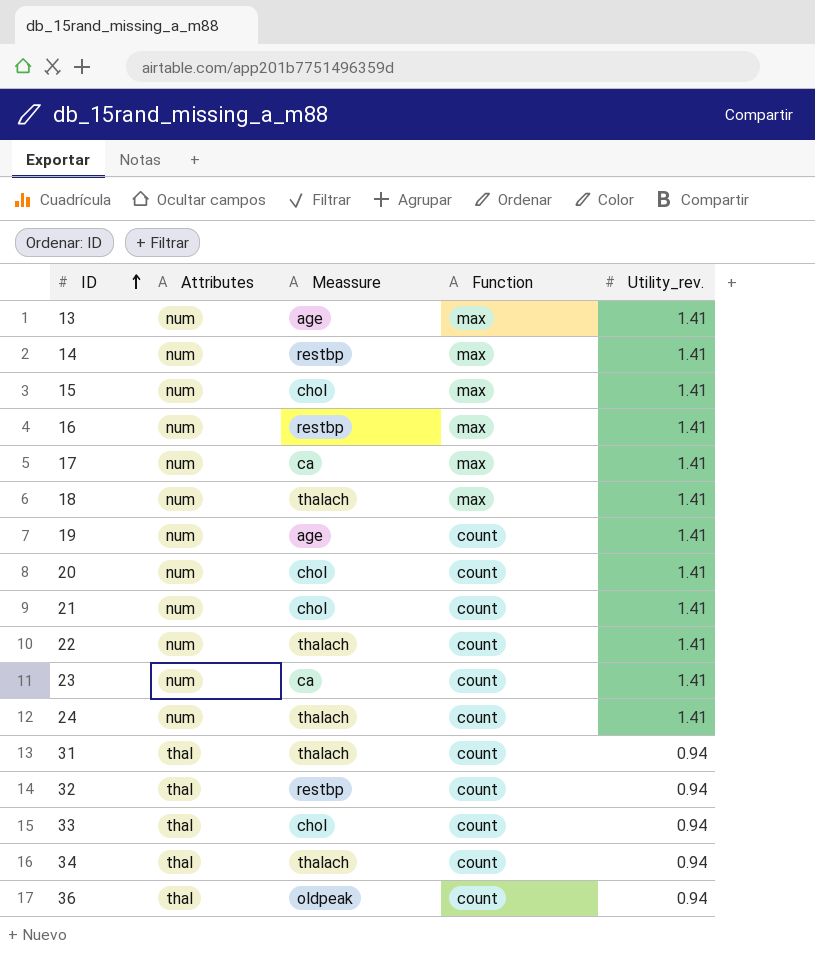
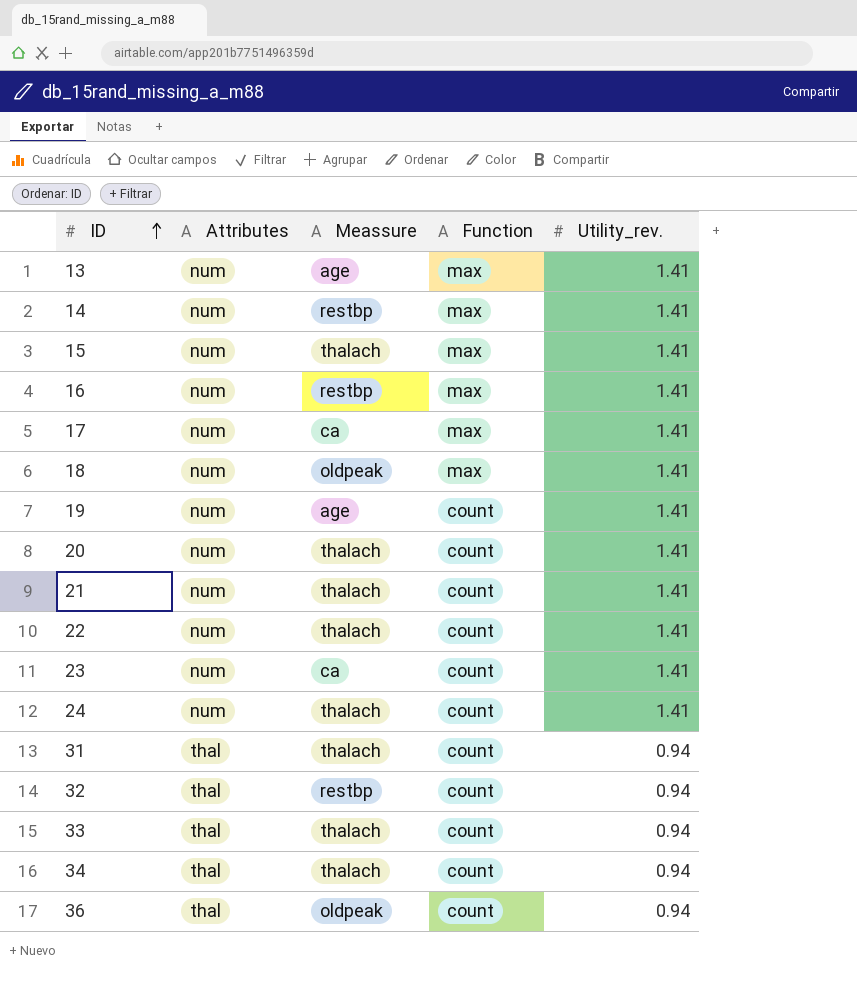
15 | Meassure: chol -> thalach
18 | Meassure: thalach -> oldpeak
20 | Meassure: chol -> thalach
21 | Meassure: chol -> thalach
33 | Meassure: chol -> thalach

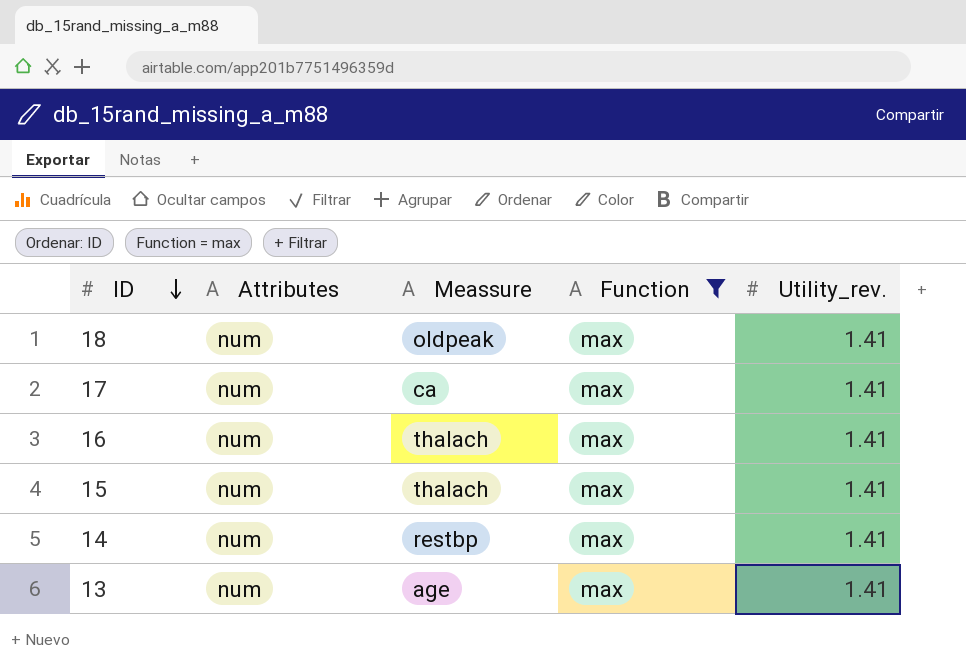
filter: none -> Function = max
row order: ID ascending -> ID descending
16 | Meassure: restbp -> thalach

